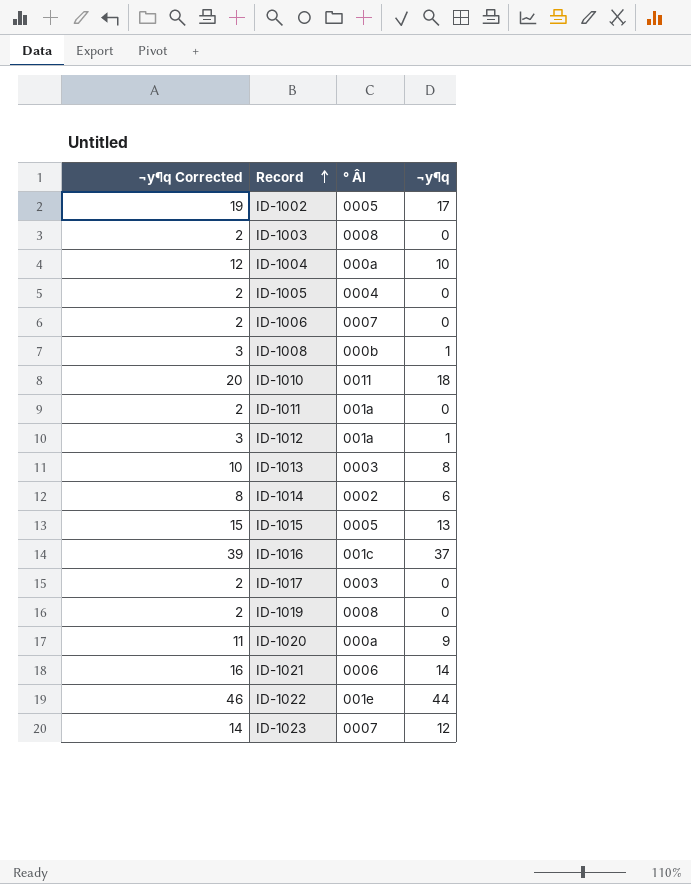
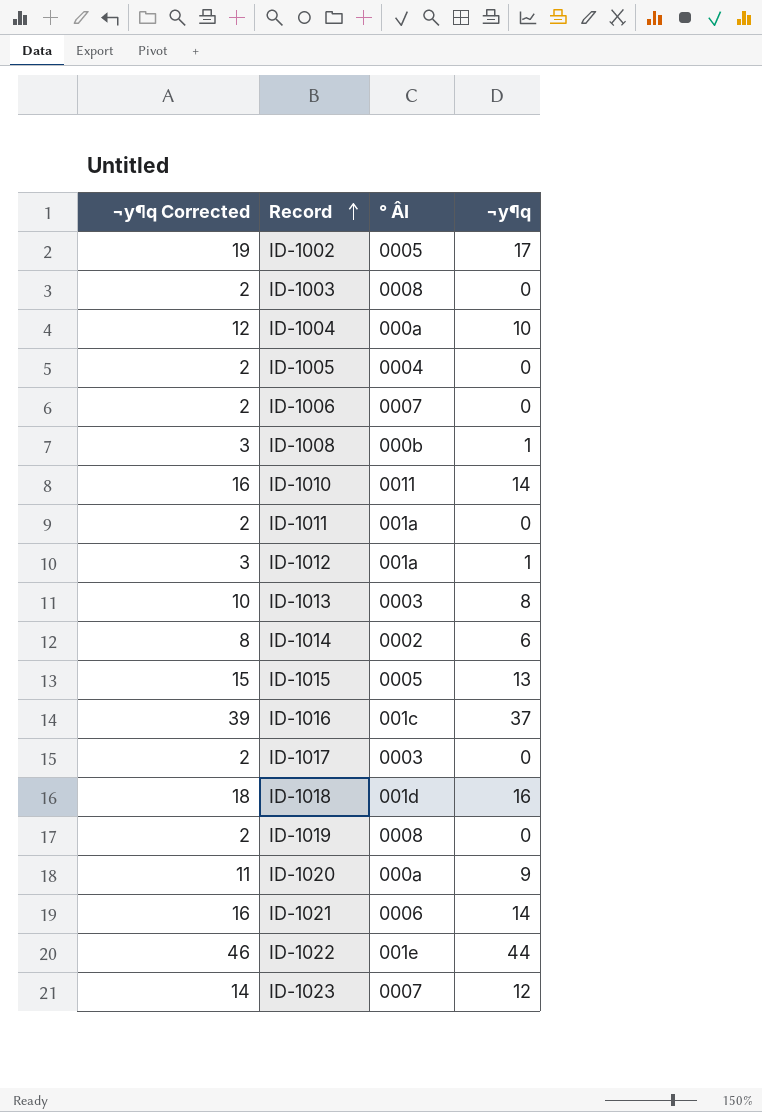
ID-1010 | ¬y¶q Corrected: 20 -> 16
ID-1010 | ¬y¶q: 18 -> 14
row ID-1018: none -> 18 | 001d | 16

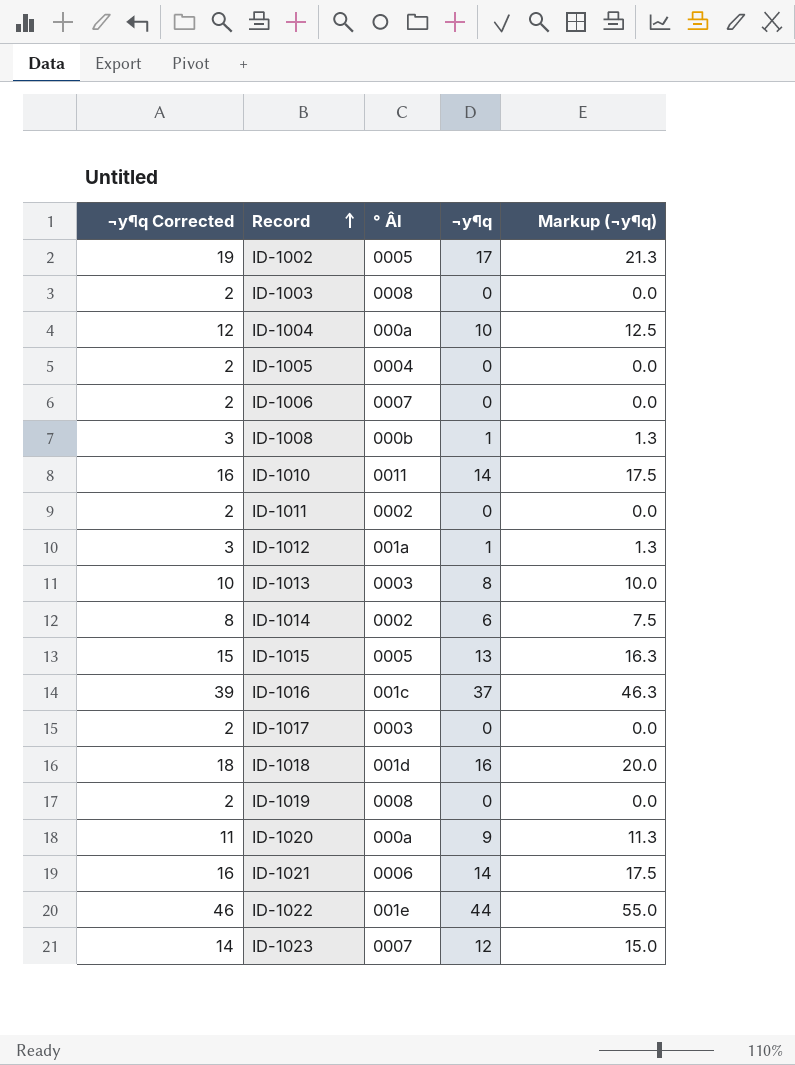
column Markup (¬y¶q) | formula: none -> [¬y¶q] * 1.25
ID-1011 | ° ÂI: 001a -> 0002

